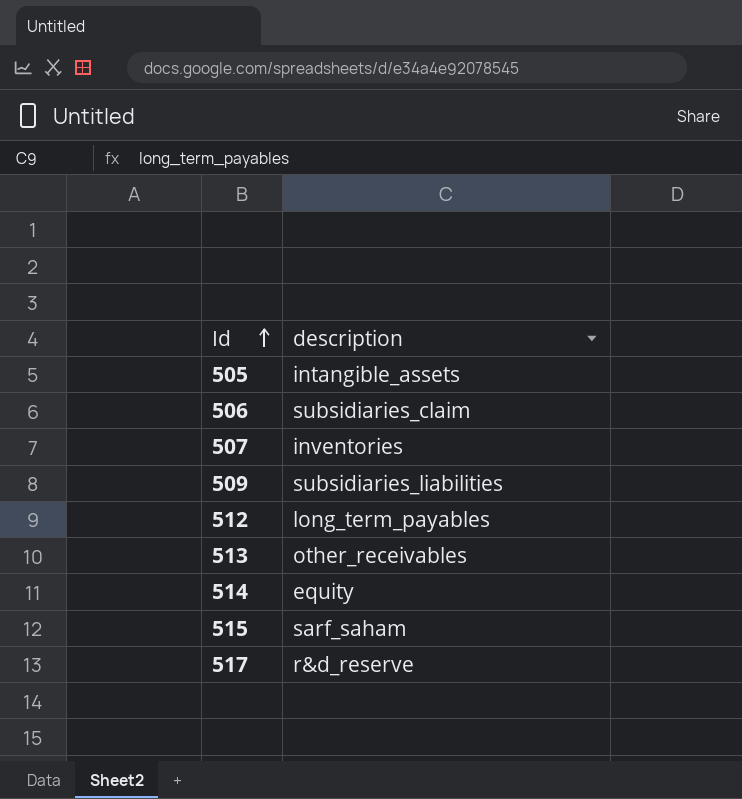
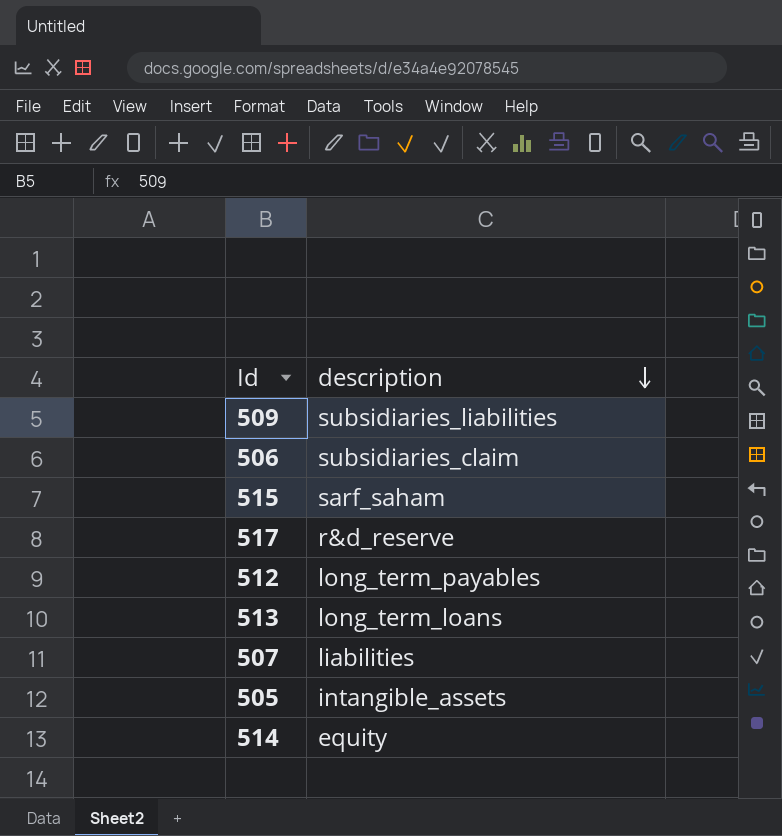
row order: Id ascending -> description descending
513 | description: other_receivables -> long_term_loans
507 | description: inventories -> liabilities

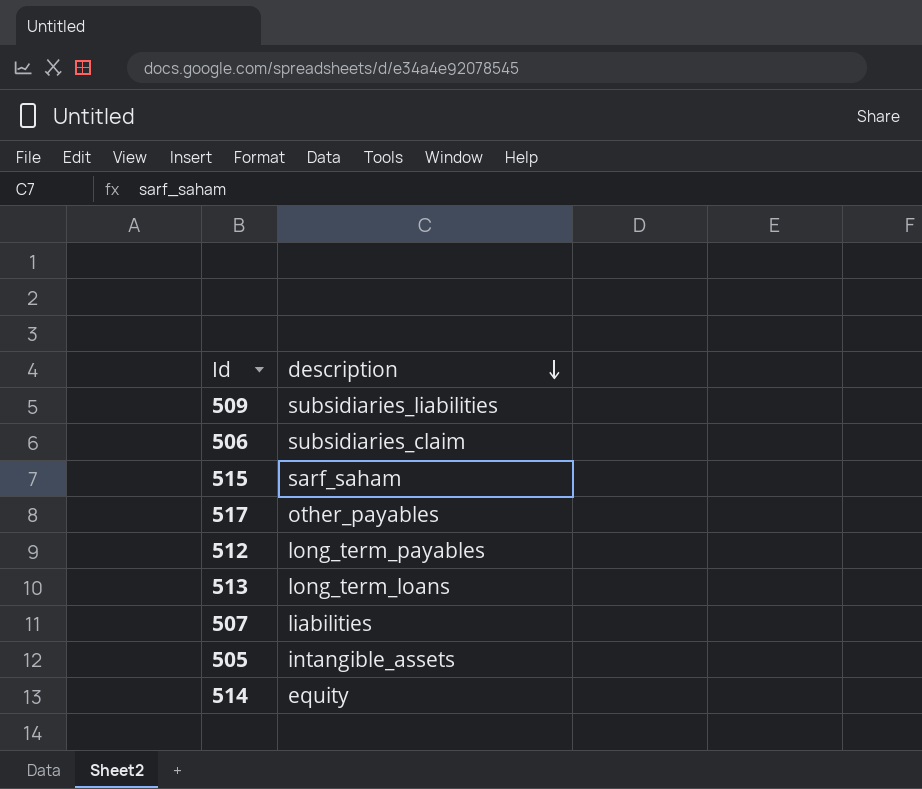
517 | description: r&d_reserve -> other_payables

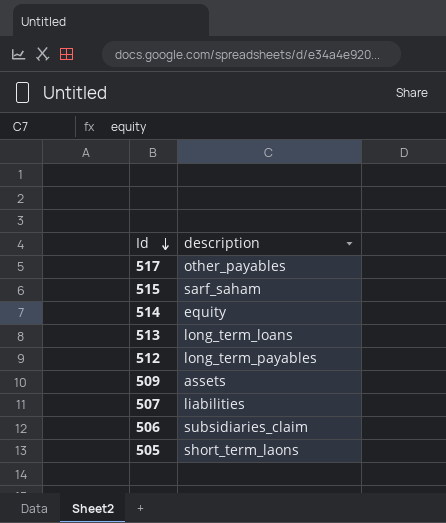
row order: description descending -> Id descending
509 | description: subsidiaries_liabilities -> assets
505 | description: intangible_assets -> short_term_laons

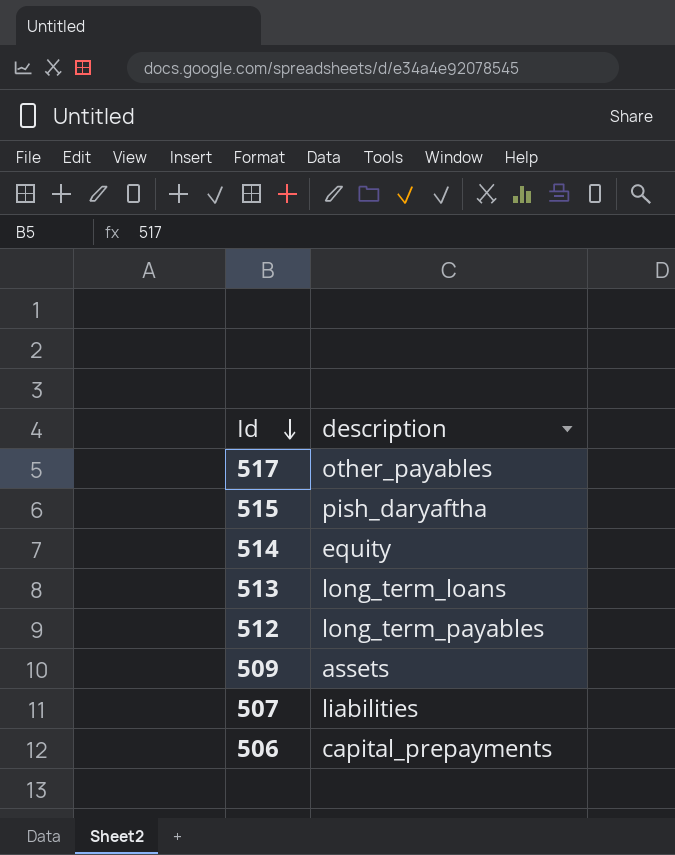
row 505: short_term_laons -> none
515 | description: sarf_saham -> pish_daryaftha
506 | description: subsidiaries_claim -> capital_prepayments

